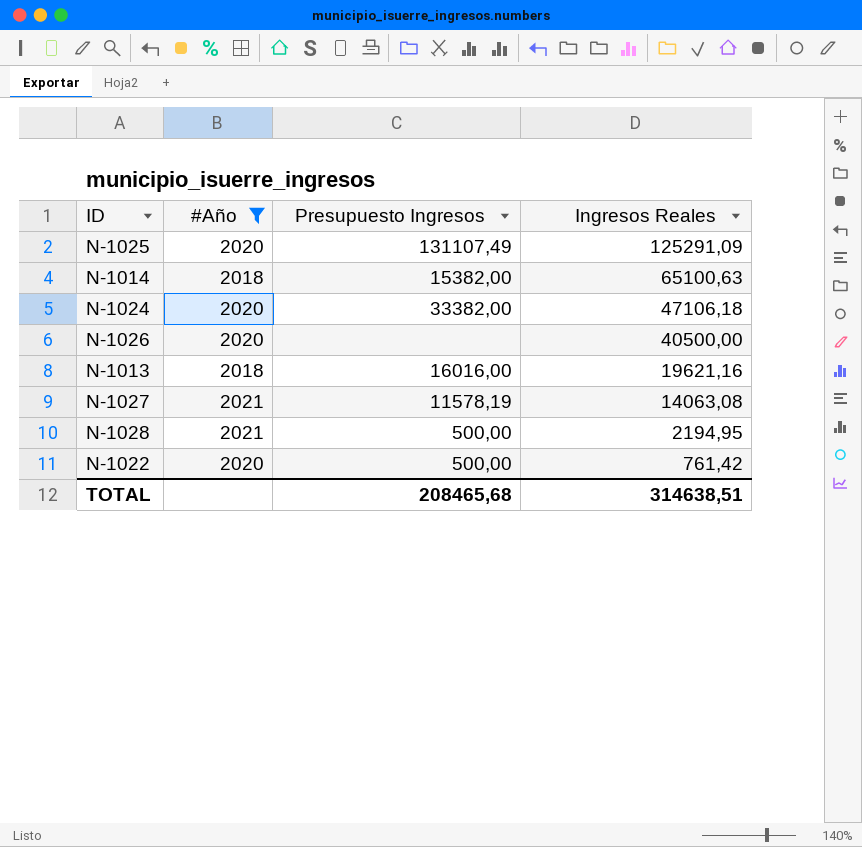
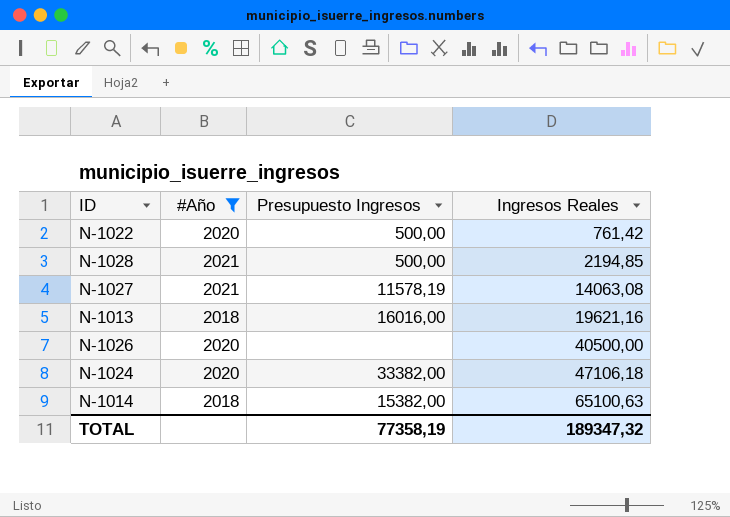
row order: Ingresos Reales descending -> Ingresos Reales ascending
row N-1025: 2020 | 131107,49 | 125291,09 -> none
N-1028 | Ingresos Reales: 2194,95 -> 2194,85
TOTAL | Presupuesto Ingresos: 208465,68 -> 77358,19
TOTAL | Ingresos Reales: 314638,51 -> 189347,32

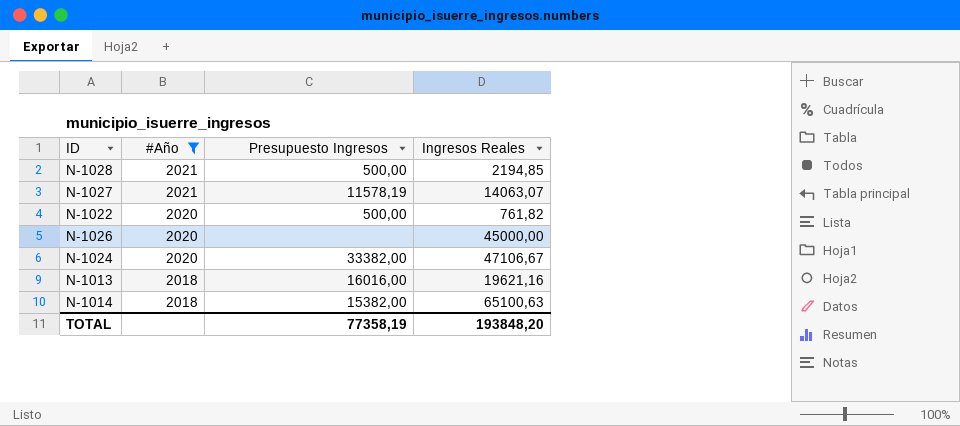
row order: Ingresos Reales ascending -> #Año descending
N-1027 | Ingresos Reales: 14063,08 -> 14063,07
N-1022 | Ingresos Reales: 761,42 -> 761,82
N-1026 | Ingresos Reales: 40500,00 -> 45000,00
N-1024 | Ingresos Reales: 47106,18 -> 47106,67
TOTAL | Ingresos Reales: 189347,32 -> 193848,20

